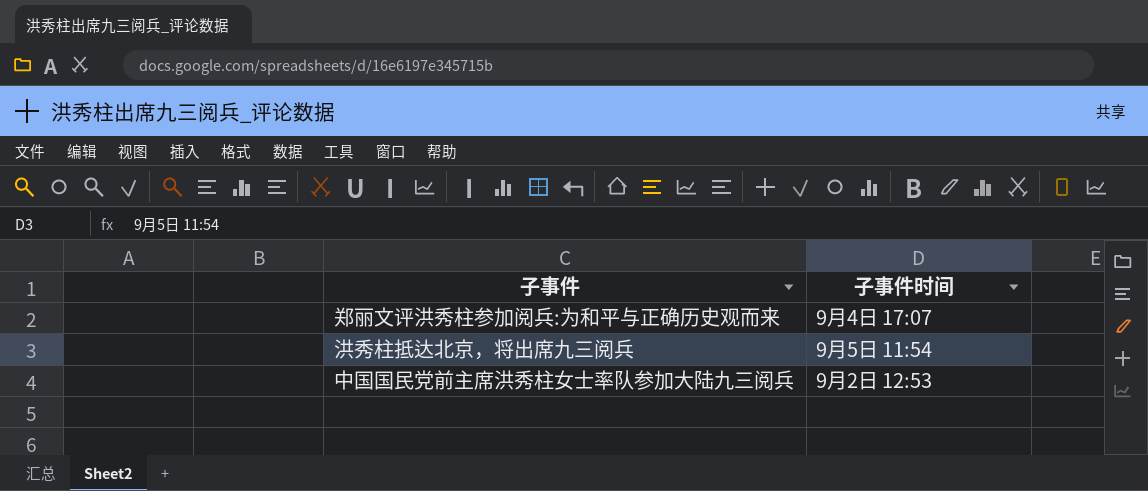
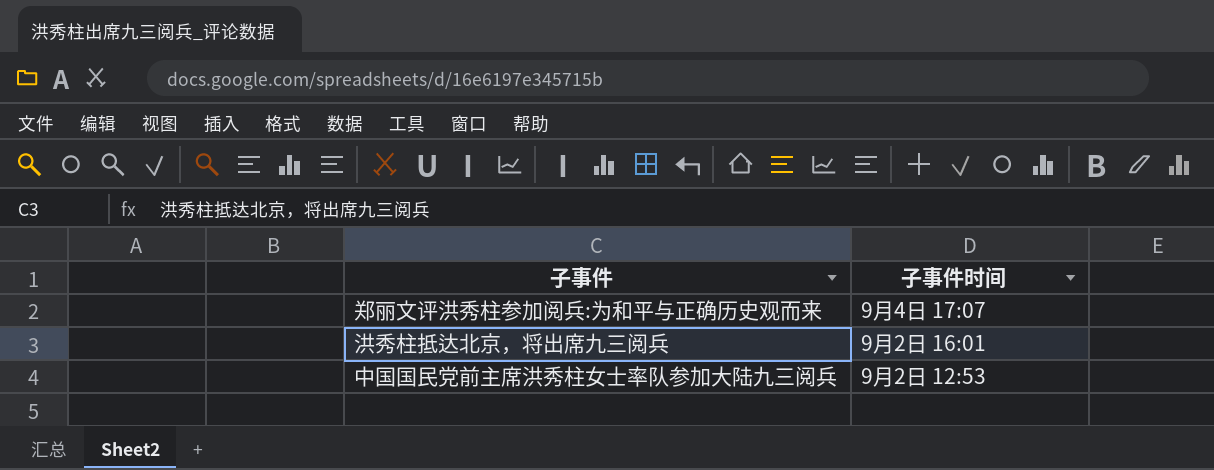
洪秀柱抵达北京，将出席九三阅兵 | 子事件时间: 9月5日 11:54 -> 9月2日 16:01

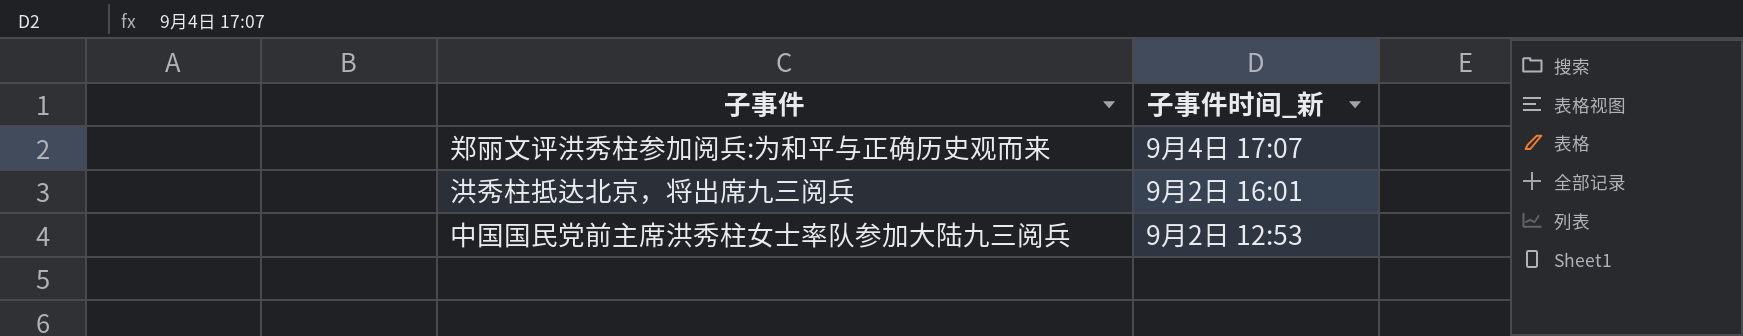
column name: 子事件时间 -> 子事件时间_新

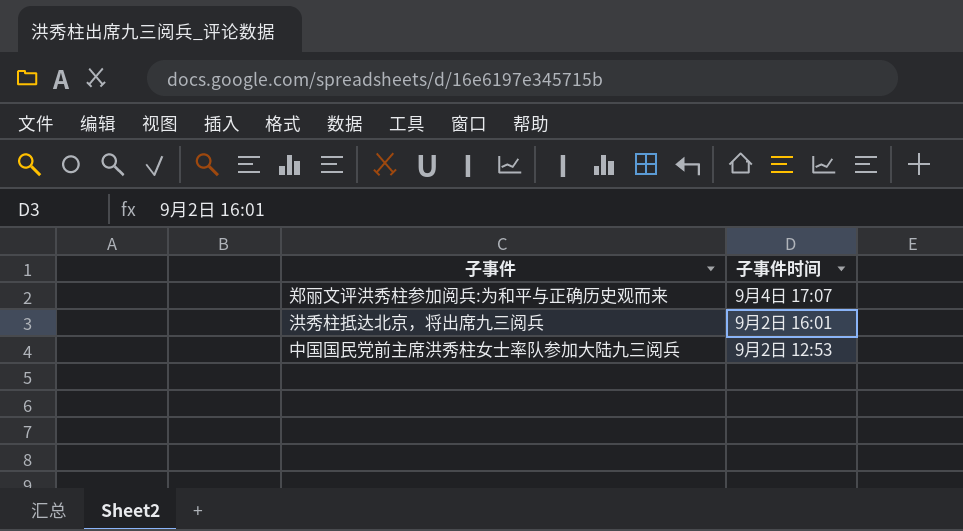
column name: 子事件时间_新 -> 子事件时间

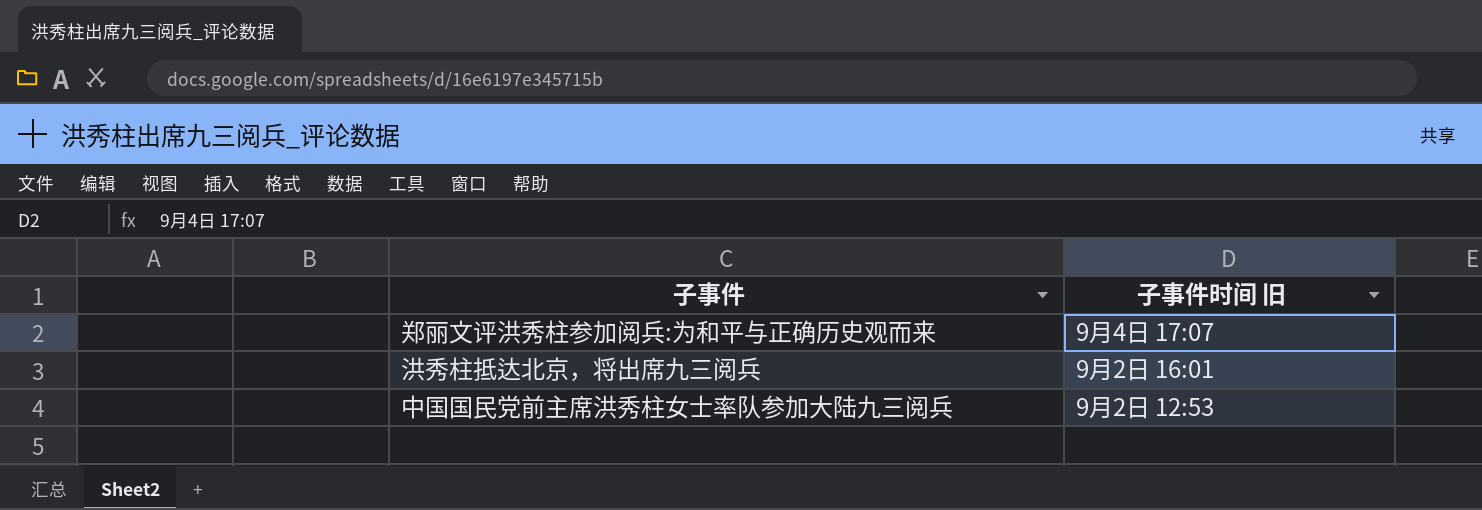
column name: 子事件时间 -> 子事件时间 旧

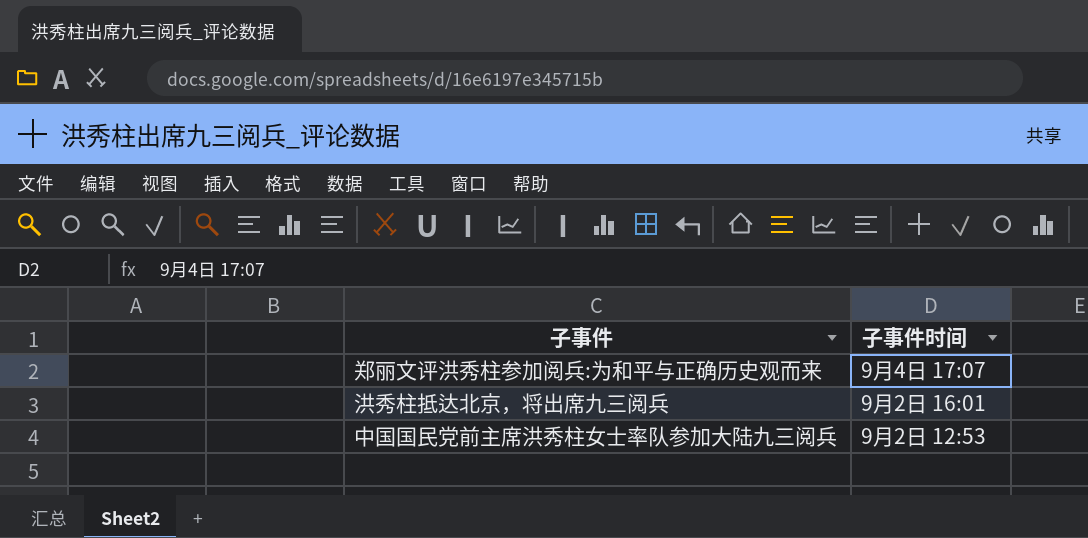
column name: 子事件时间 旧 -> 子事件时间

